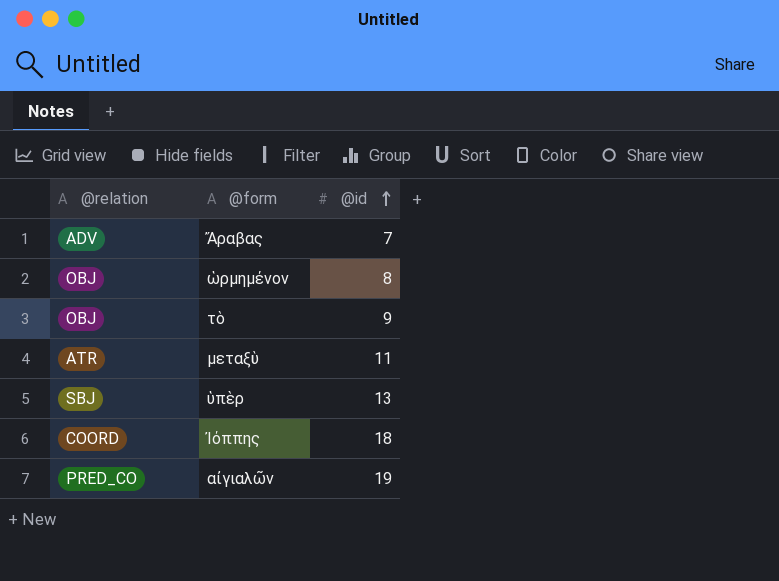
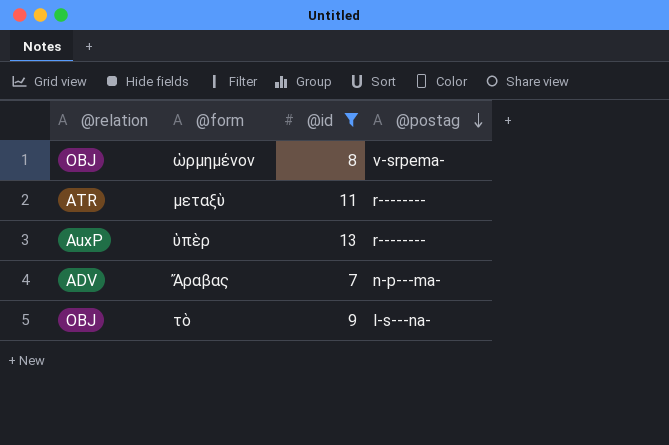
filter: none -> @id <= 13
row order: @id ascending -> @postag descending
column @postag | position: none -> 4
ὑπὲρ | @relation: SBJ -> AuxP

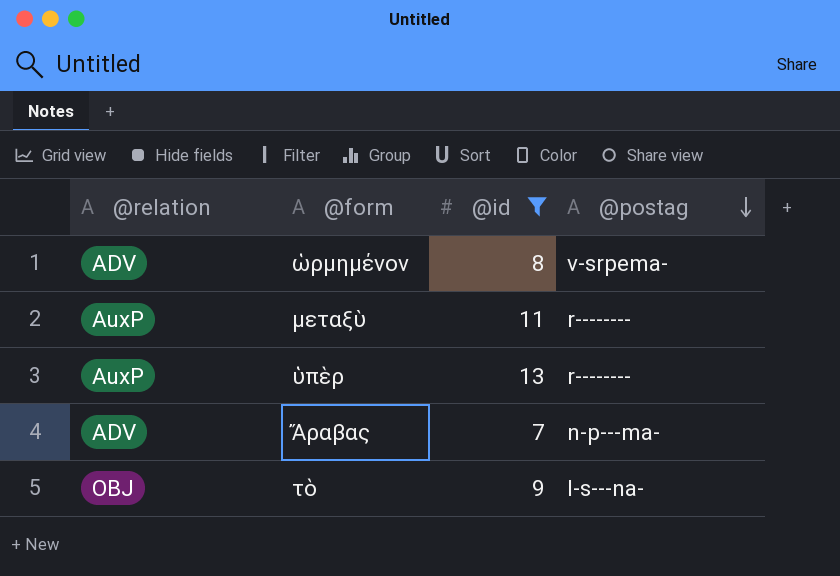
ὡρμημένον | @relation: OBJ -> ADV
μεταξὺ | @relation: ATR -> AuxP

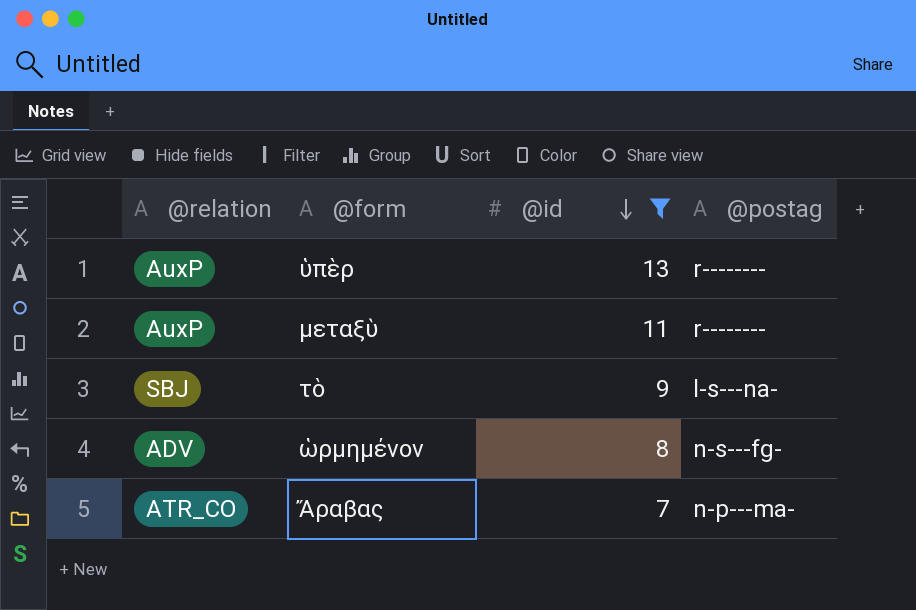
row order: @postag descending -> @id descending
τὸ | @relation: OBJ -> SBJ
ὡρμημένον | @postag: v-srpema- -> n-s---fg-
Ἄραβας | @relation: ADV -> ATR_CO

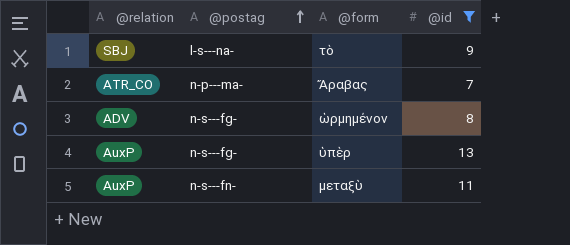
row order: @id descending -> @postag ascending
column @postag | position: 4 -> 2
ὑπὲρ | @postag: r-------- -> n-s---fg-
μεταξὺ | @postag: r-------- -> n-s---fn-

